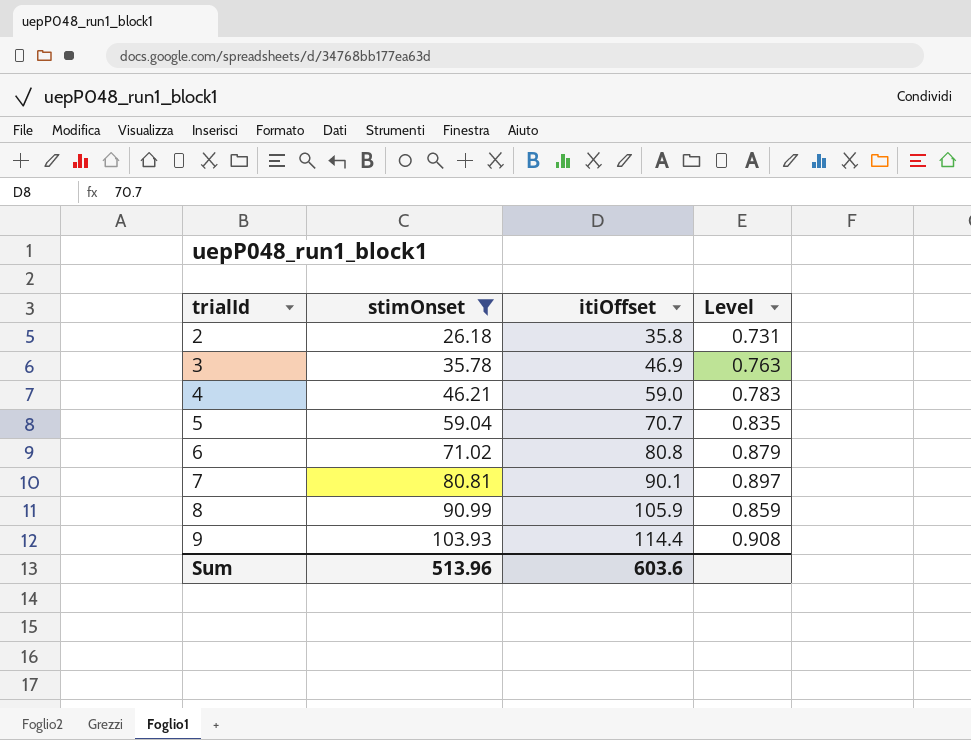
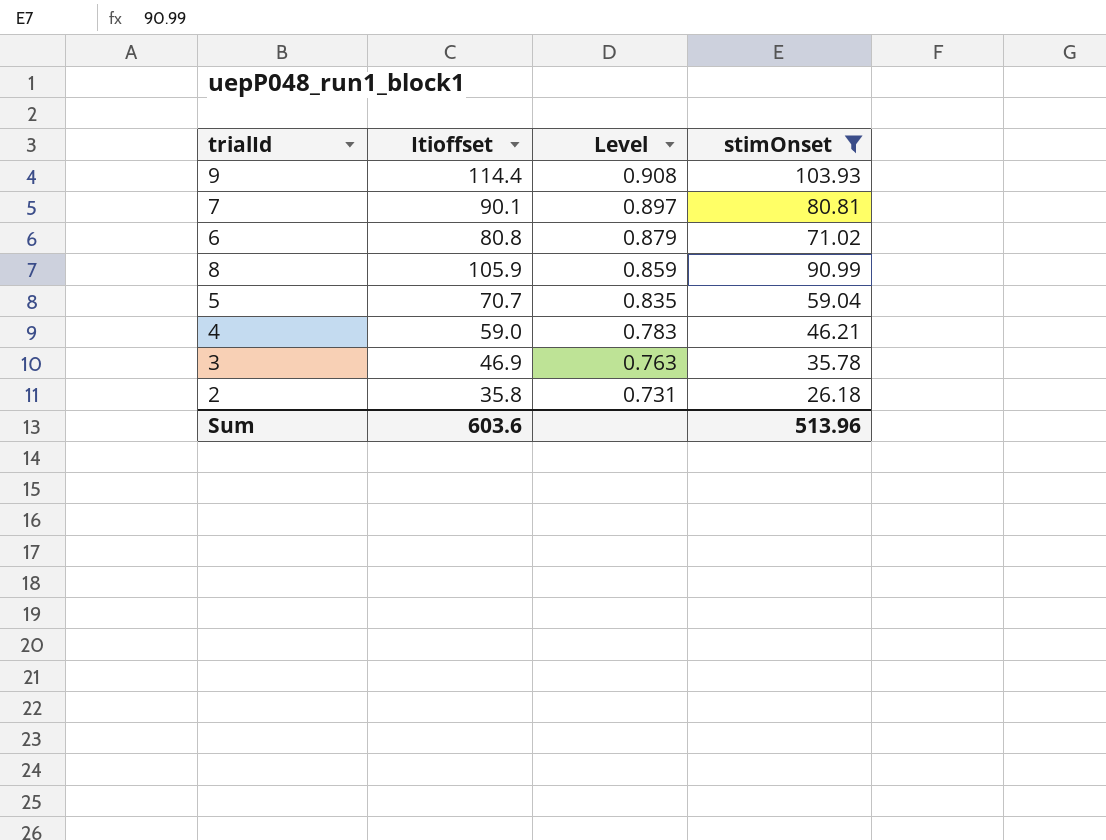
row order: trialId ascending -> Level descending
column name: itiOffset -> Itioffset
column stimOnset | position: 2 -> 4

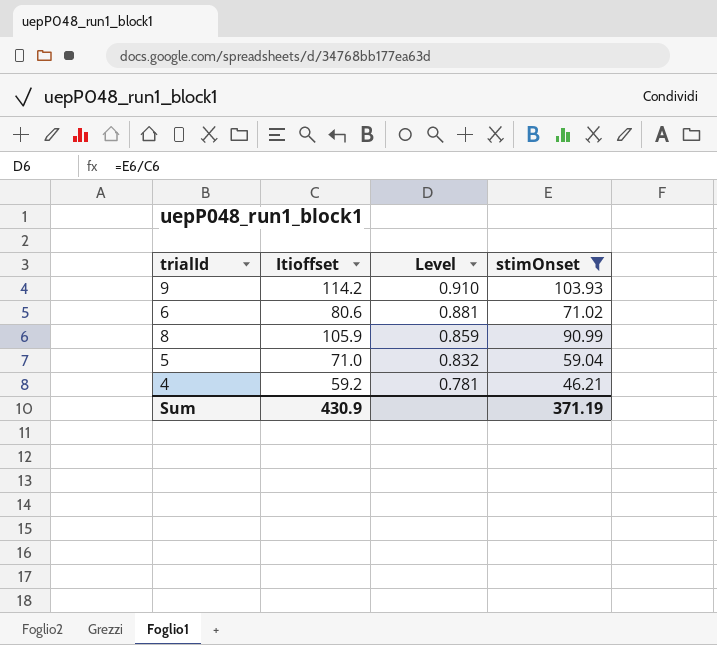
row 7: 90.1 | 0.897 | 80.81 -> none
row 3: 46.9 | 0.763 | 35.78 -> none
row 2: 35.8 | 0.731 | 26.18 -> none
9 | Itioffset: 114.4 -> 114.2
9 | Level: 0.908 -> 0.910
6 | Itioffset: 80.8 -> 80.6
6 | Level: 0.879 -> 0.881
5 | Itioffset: 70.7 -> 71.0
5 | Level: 0.835 -> 0.832
4 | Itioffset: 59.0 -> 59.2
4 | Level: 0.783 -> 0.781
Sum | Itioffset: 603.6 -> 430.9
Sum | stimOnset: 513.96 -> 371.19

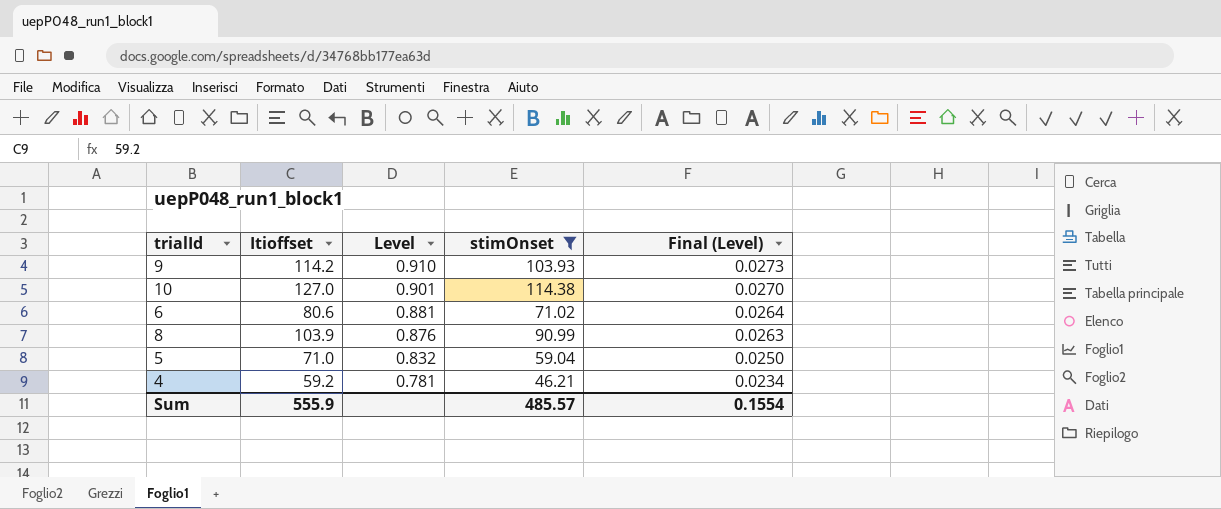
column Final (Level) | formula: none -> [Level] * 0.03
row 10: none -> 127.0 | 0.901 | 114.38 | 0.0270
8 | Itioffset: 105.9 -> 103.9
8 | Level: 0.859 -> 0.876
Sum | Itioffset: 430.9 -> 555.9
Sum | stimOnset: 371.19 -> 485.57

